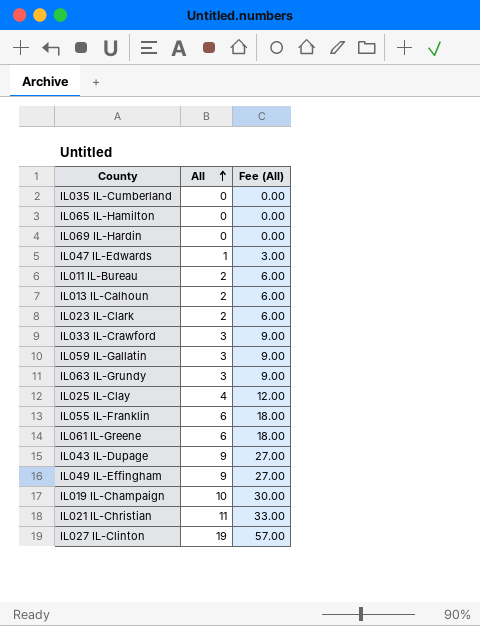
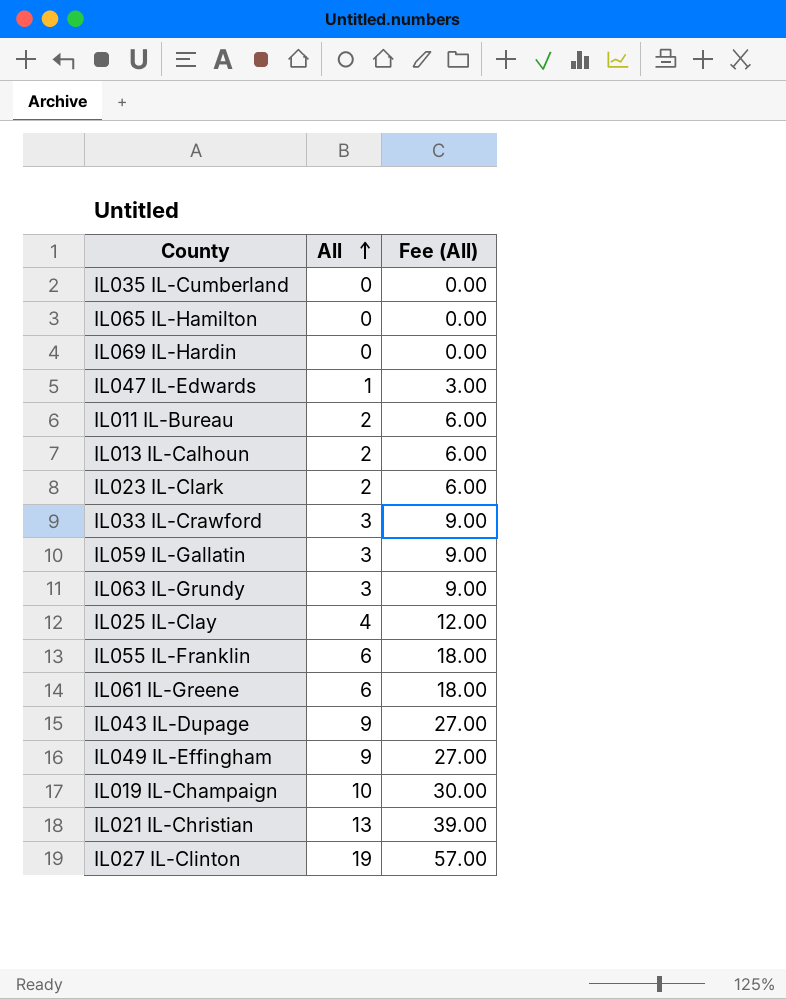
IL021 IL-Christian | All: 11 -> 13
IL021 IL-Christian | Fee (All): 33.00 -> 39.00

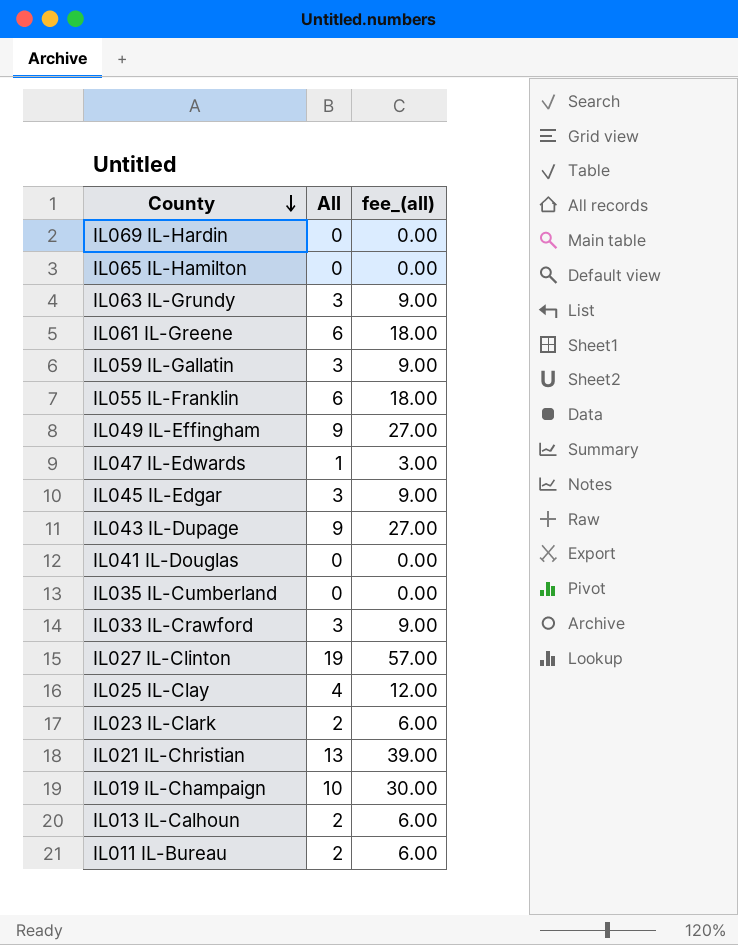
row order: All ascending -> County descending
column name: Fee (All) -> fee_(all)
row IL045 IL-Edgar: none -> 3 | 9.00
row IL041 IL-Douglas: none -> 0 | 0.00

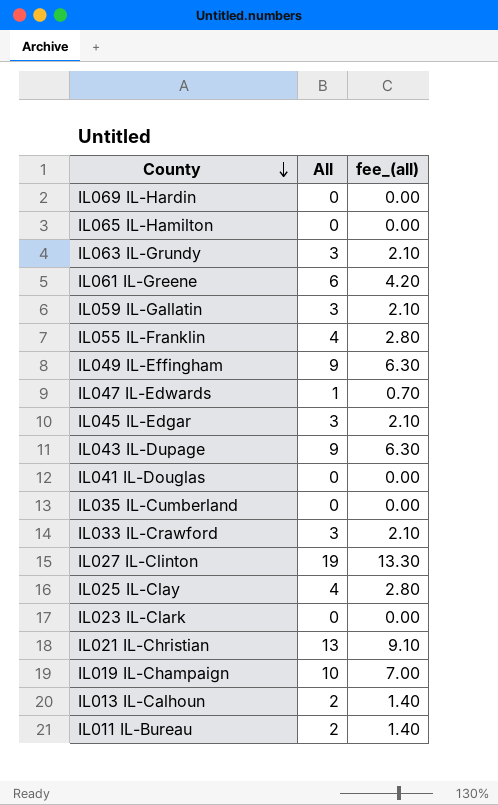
column fee_(all) | formula: [All] * 3 -> [All] * 0.7
IL055 IL-Franklin | All: 6 -> 4
IL023 IL-Clark | All: 2 -> 0

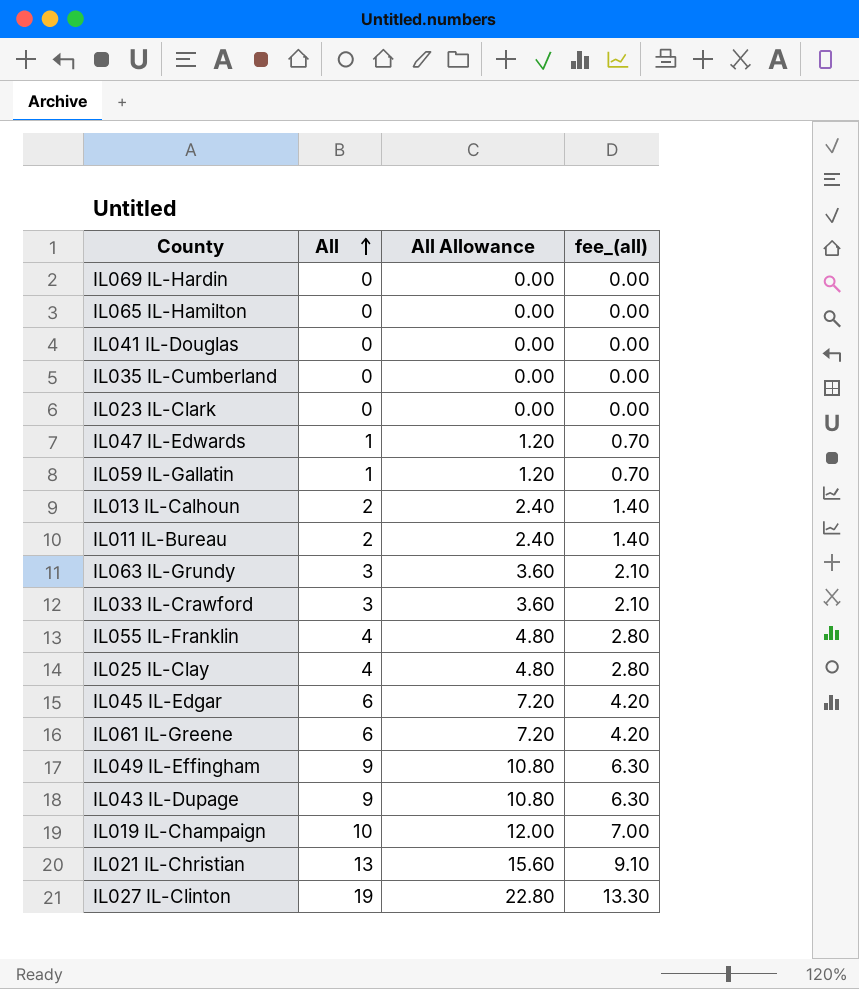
row order: County descending -> All ascending
column All Allowance | formula: none -> [All] * 1.2
IL059 IL-Gallatin | All: 3 -> 1
IL059 IL-Gallatin | fee_(all): 2.10 -> 0.70
IL045 IL-Edgar | All: 3 -> 6
IL045 IL-Edgar | fee_(all): 2.10 -> 4.20

